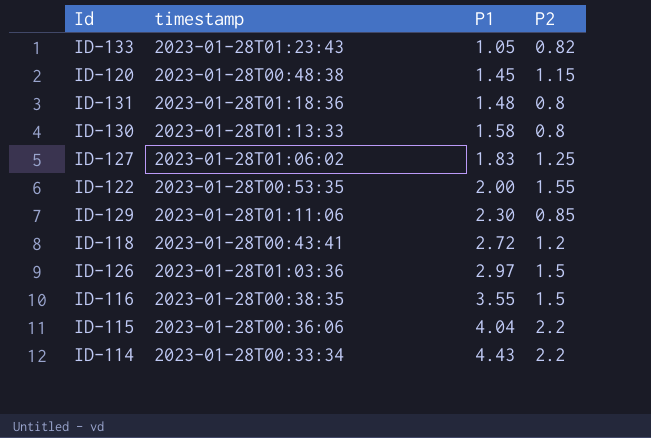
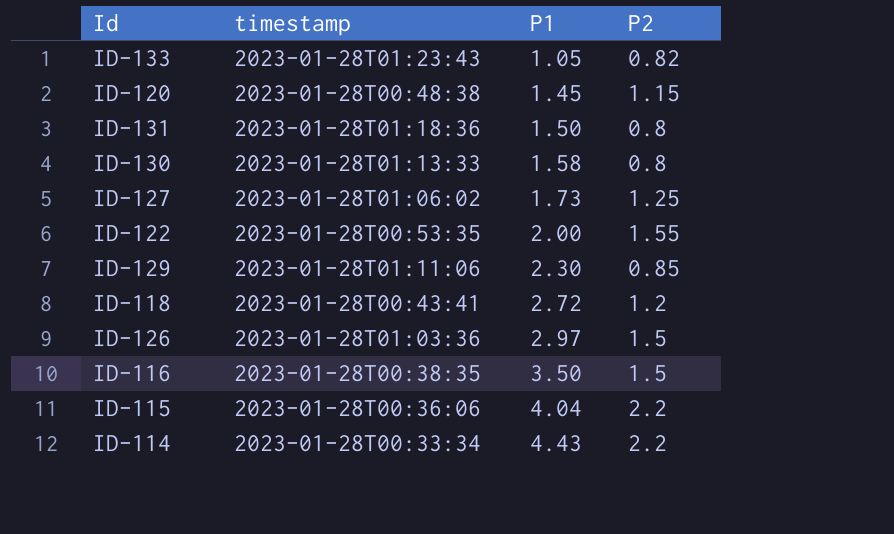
ID-131 | P1: 1.48 -> 1.50
ID-127 | P1: 1.83 -> 1.73
ID-116 | P1: 3.55 -> 3.50

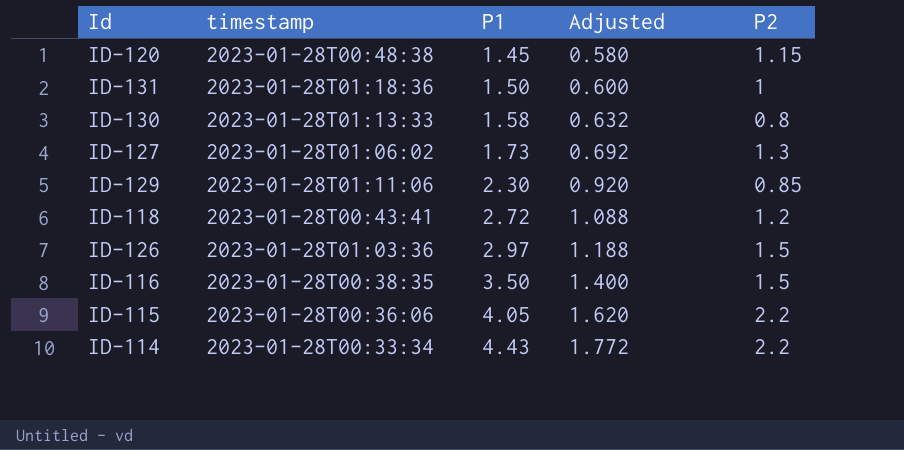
column Adjusted | formula: none -> [P1] * 0.4
row ID-133: 2023-01-28T01:23:43 | 1.05 | 0.82 -> none
row ID-122: 2023-01-28T00:53:35 | 2.00 | 1.55 -> none
ID-131 | P2: 0.8 -> 1
ID-127 | P2: 1.25 -> 1.3
ID-115 | P1: 4.04 -> 4.05

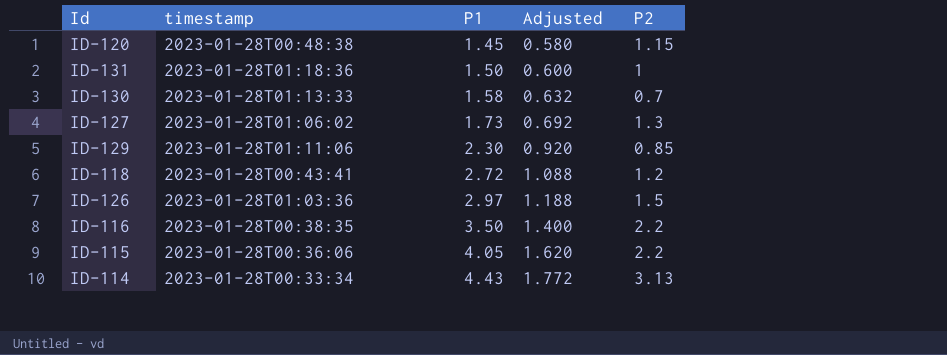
ID-130 | P2: 0.8 -> 0.7
ID-116 | P2: 1.5 -> 2.2
ID-114 | P2: 2.2 -> 3.13

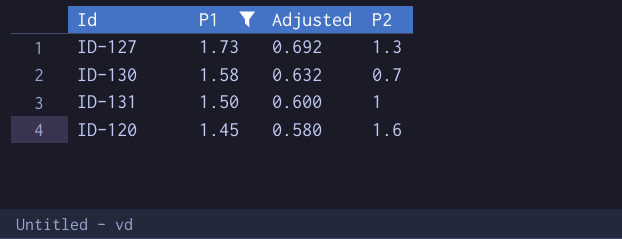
filter: none -> P1 <= 1.73
row order: P1 ascending -> P1 descending
column timestamp | position: 2 -> none
ID-120 | P2: 1.15 -> 1.6

